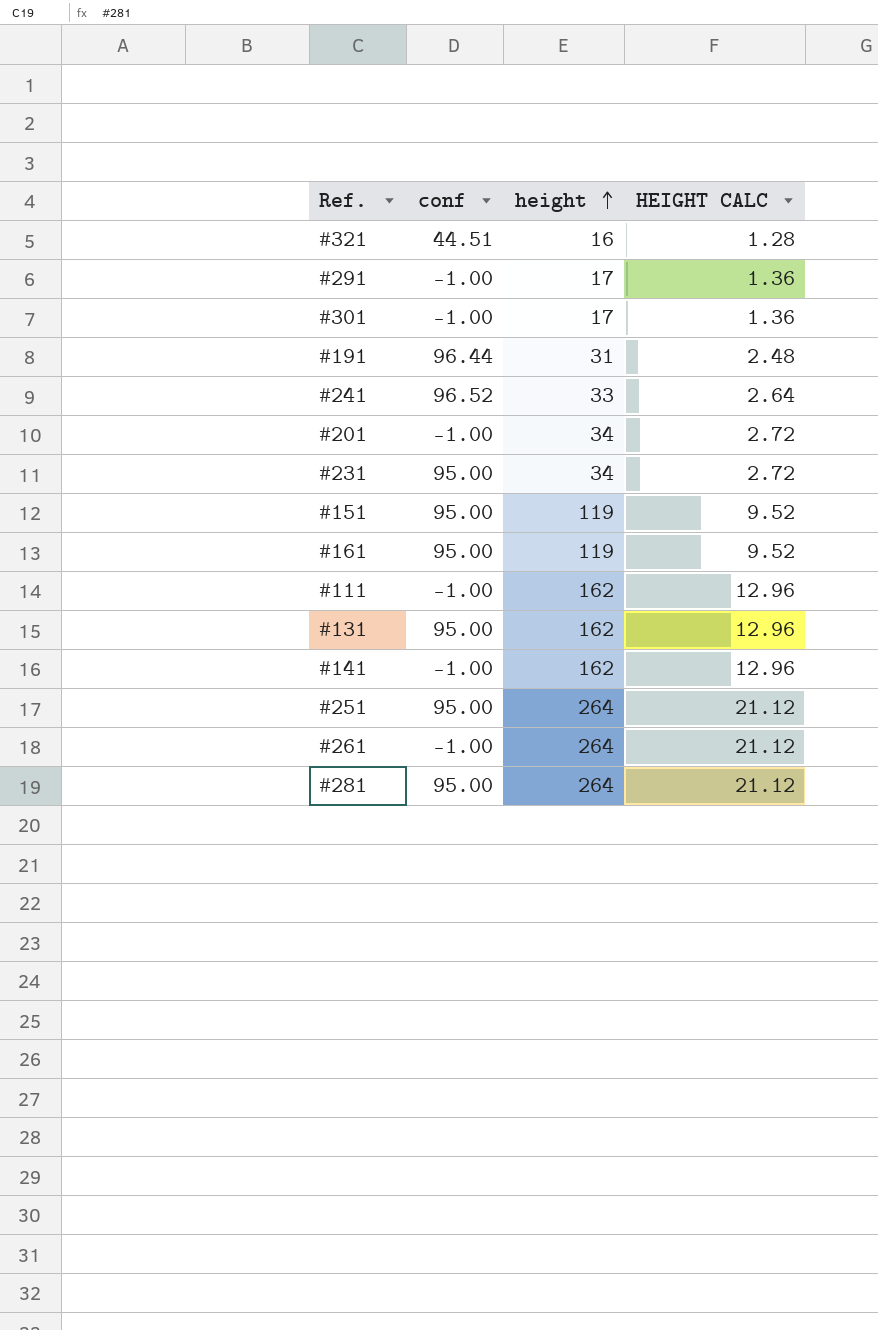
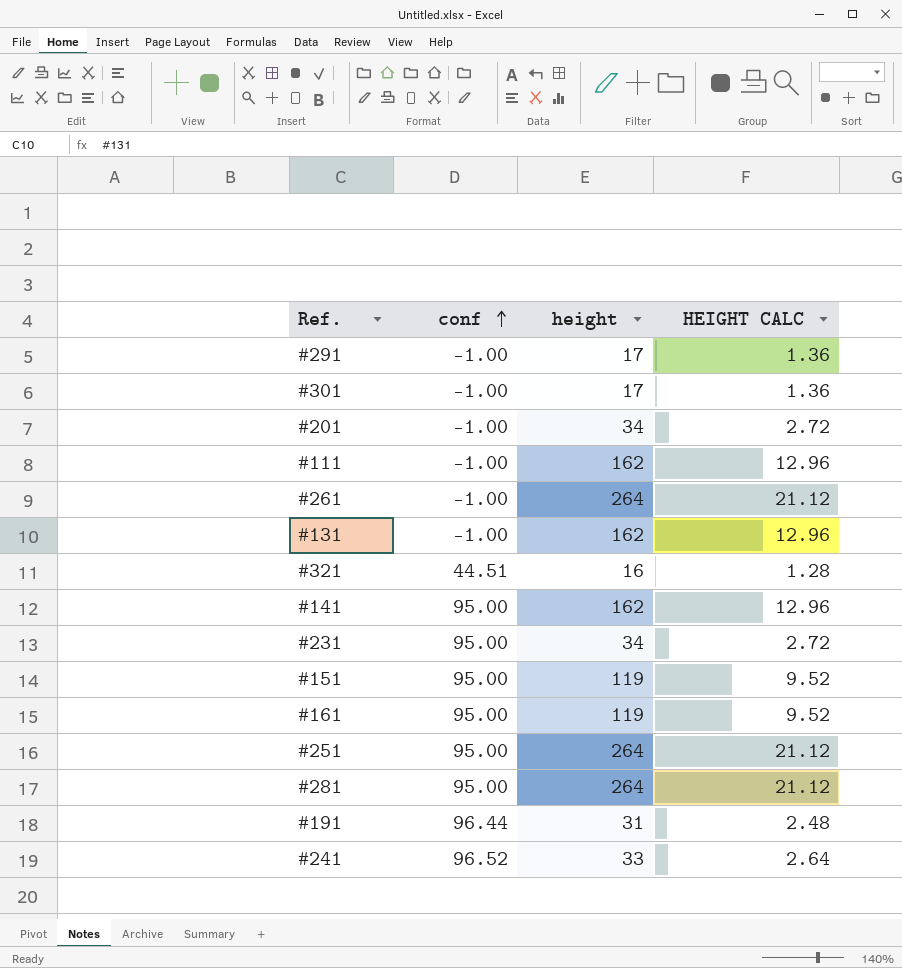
row order: height ascending -> conf ascending
#131 | conf: 95.00 -> -1.00
#141 | conf: -1.00 -> 95.00

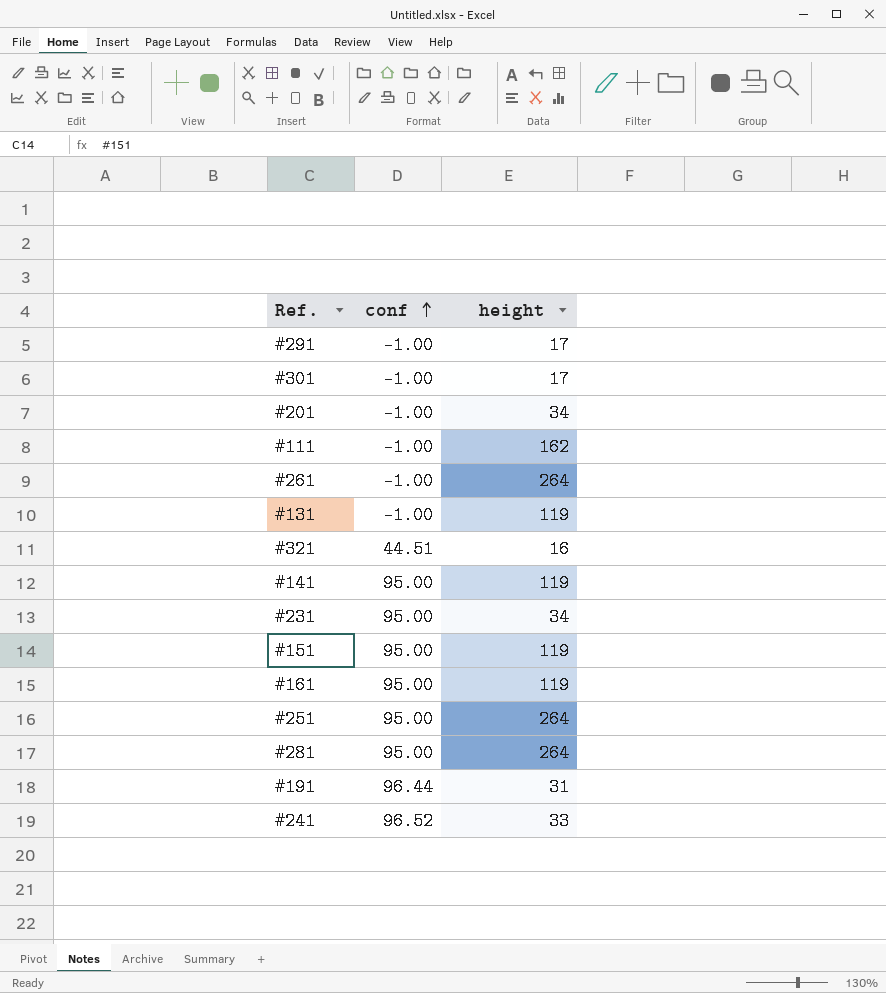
column HEIGHT CALC | formula: [height] * 0.08 -> none
#131 | height: 162 -> 119
#141 | height: 162 -> 119

